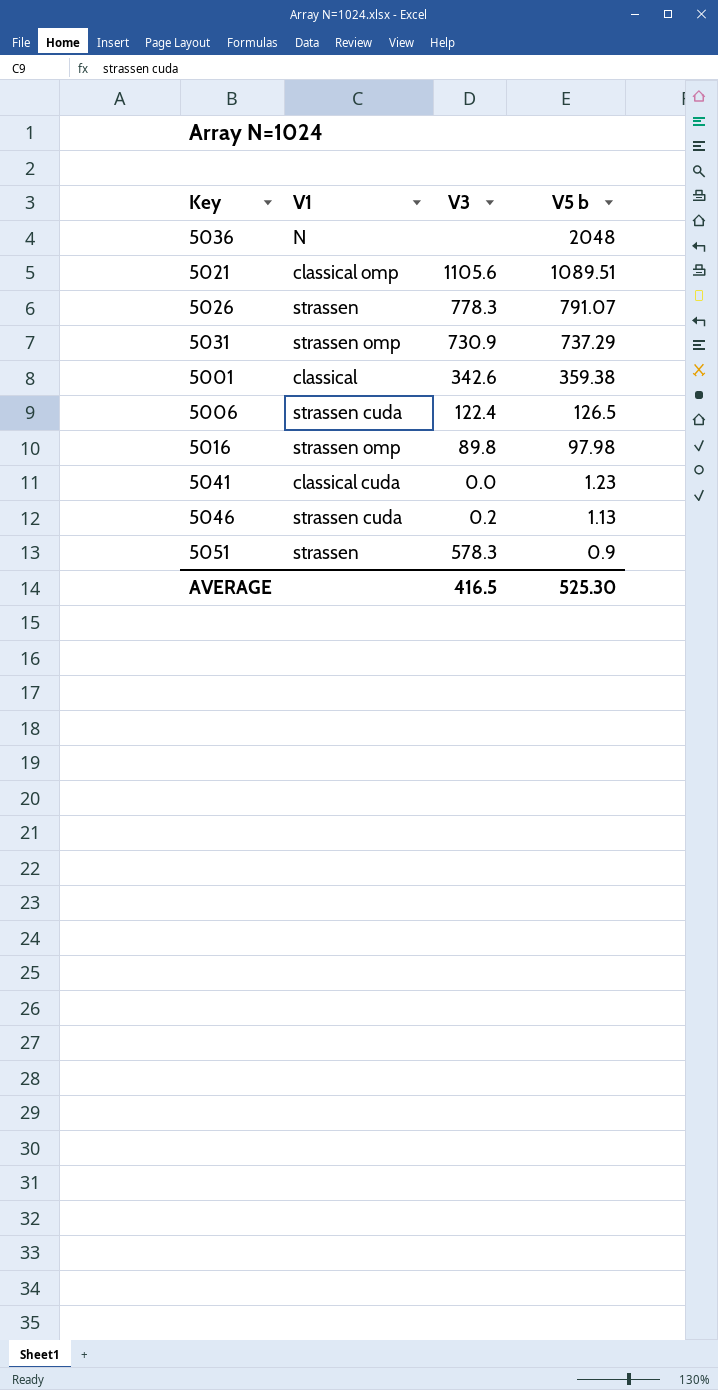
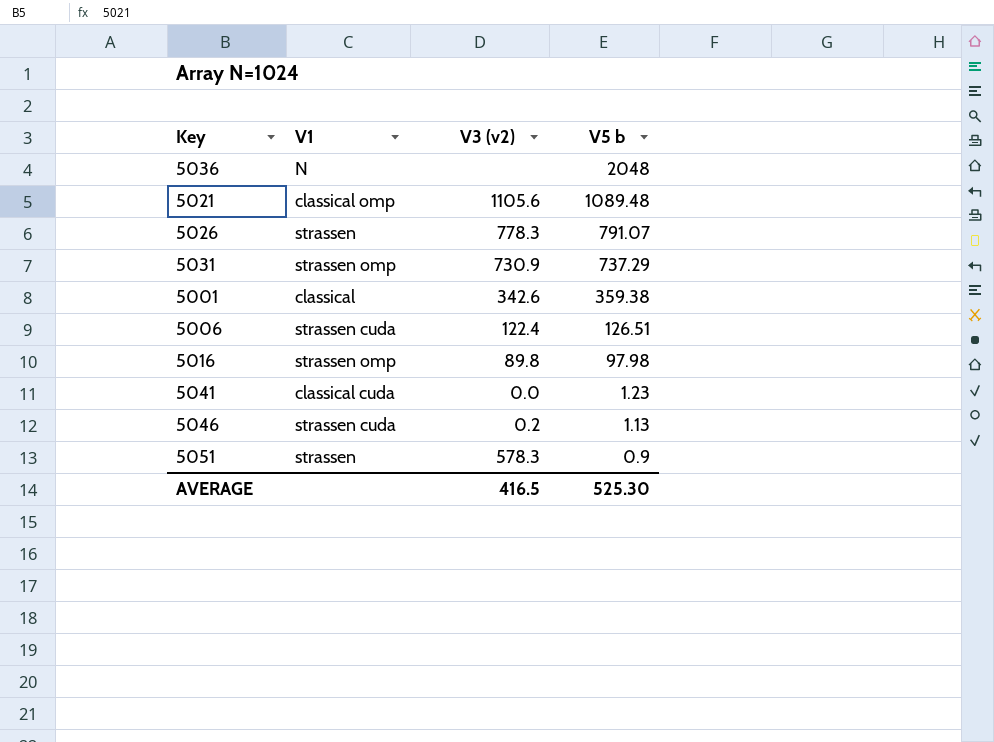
column name: V3 -> V3 (v2)
5021 | V5 b: 1089.51 -> 1089.48
5006 | V5 b: 126.5 -> 126.51

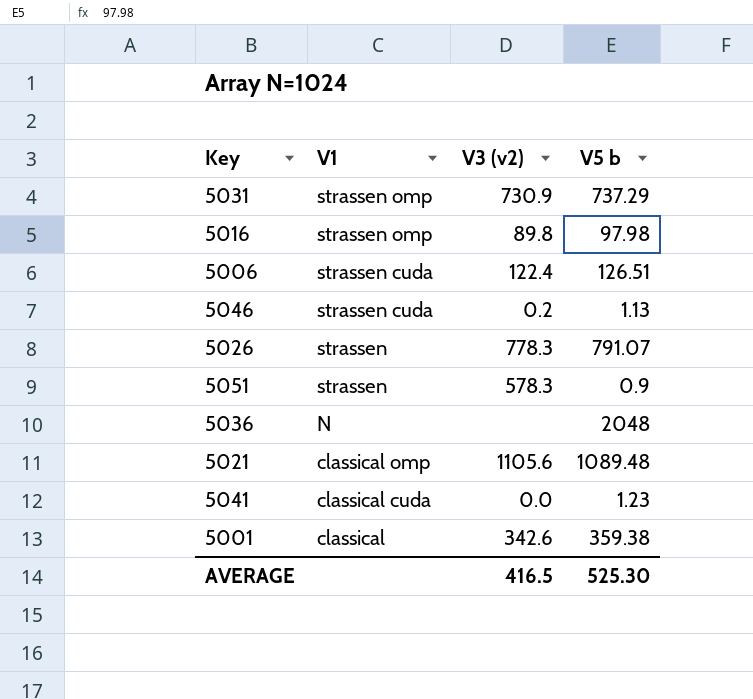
row order: V5 b descending -> V1 descending

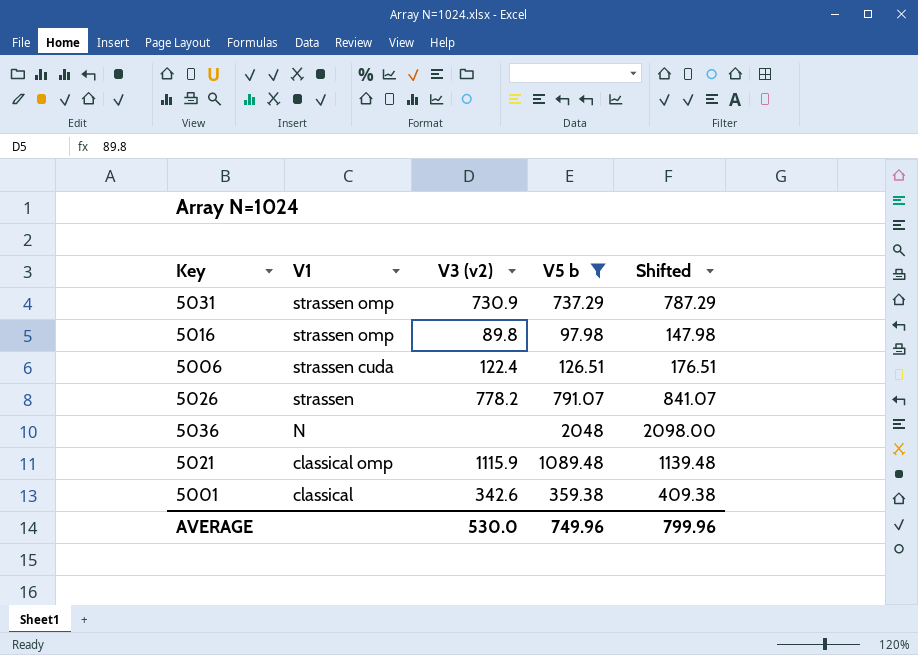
filter: none -> V5 b >= 97.98
column Shifted | formula: none -> [V5 b] + 50
5026 | V3 (v2): 778.3 -> 778.2
5021 | V3 (v2): 1105.6 -> 1115.9
AVERAGE | V3 (v2): 416.5 -> 530.0
AVERAGE | V5 b: 525.30 -> 749.96

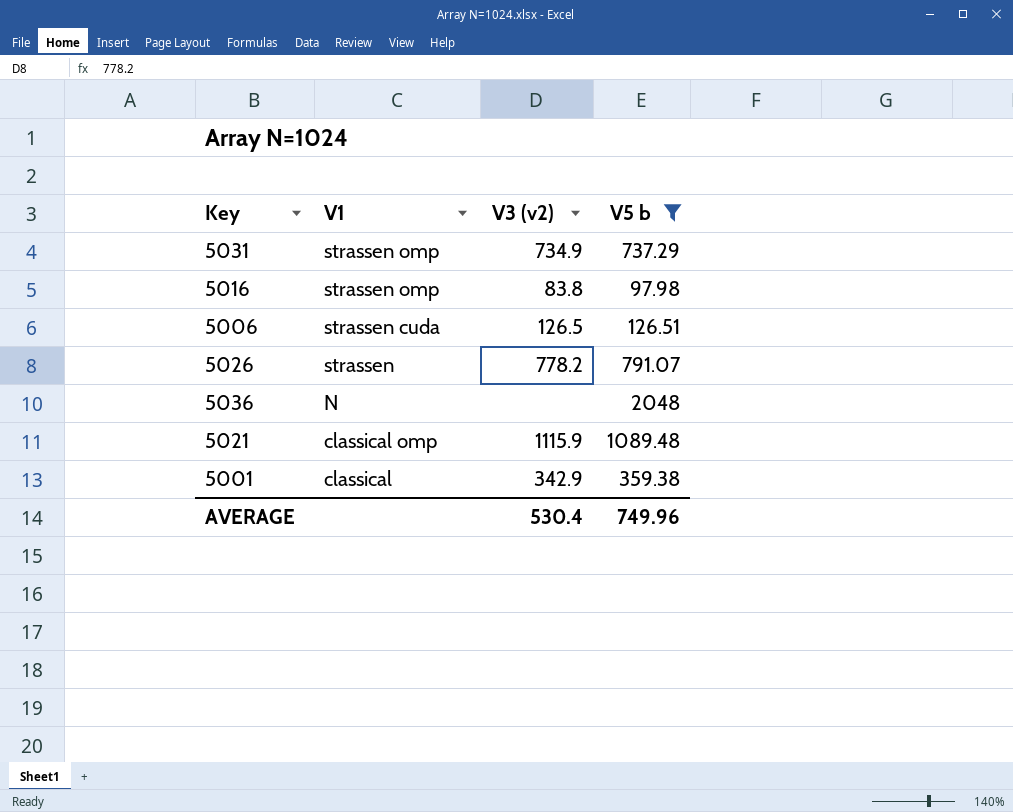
column Shifted | formula: [V5 b] + 50 -> none
5031 | V3 (v2): 730.9 -> 734.9
5016 | V3 (v2): 89.8 -> 83.8
5006 | V3 (v2): 122.4 -> 126.5
5001 | V3 (v2): 342.6 -> 342.9
AVERAGE | V3 (v2): 530.0 -> 530.4

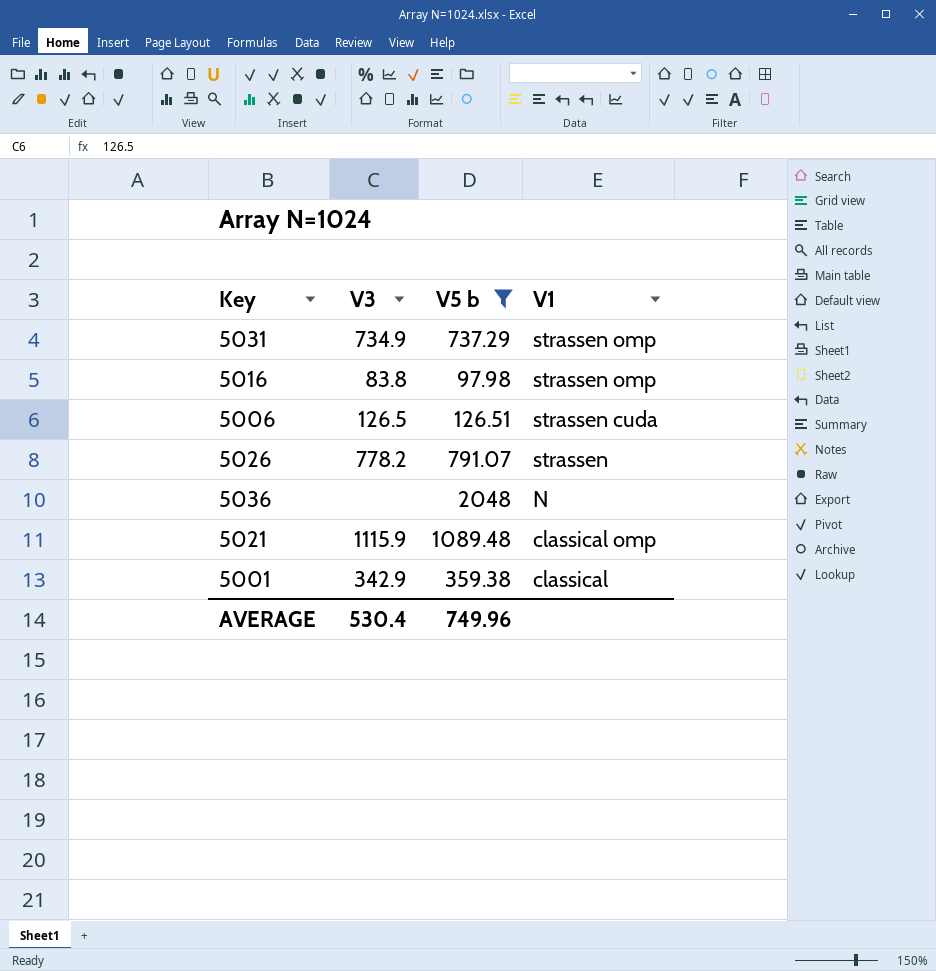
column name: V3 (v2) -> V3
column V1 | position: 2 -> 4

